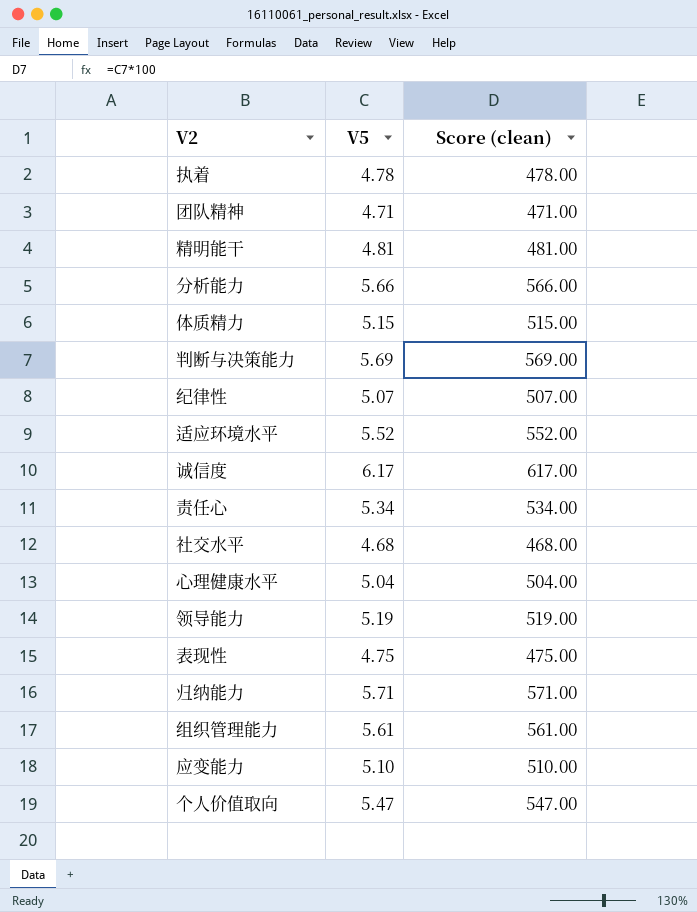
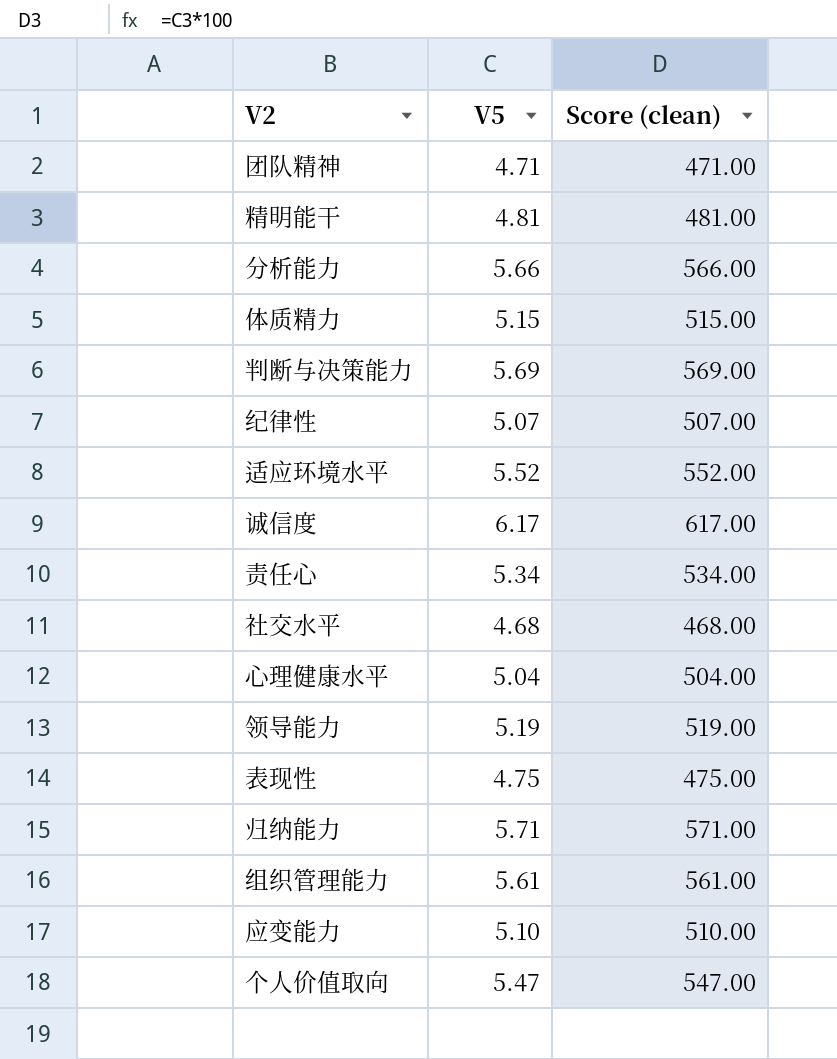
row 执着: 4.78 | 478.00 -> none

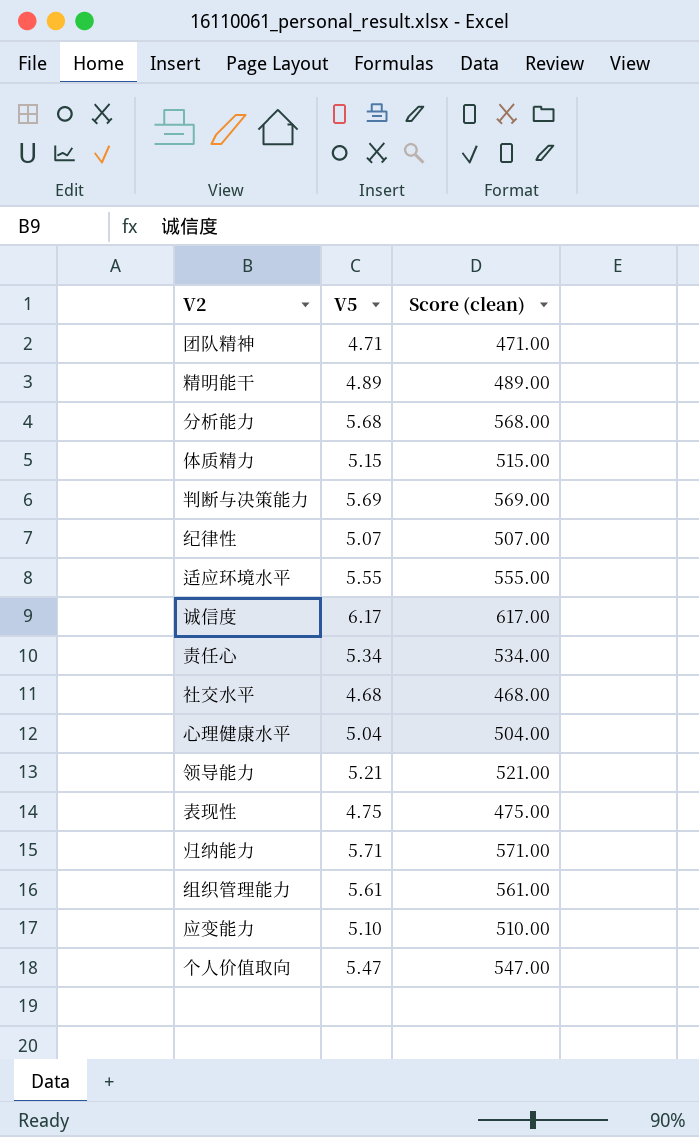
精明能干 | V5: 4.81 -> 4.89
精明能干 | Score (clean): 481.00 -> 489.00
分析能力 | V5: 5.66 -> 5.68
分析能力 | Score (clean): 566.00 -> 568.00
适应环境水平 | V5: 5.52 -> 5.55
适应环境水平 | Score (clean): 552.00 -> 555.00
领导能力 | V5: 5.19 -> 5.21
领导能力 | Score (clean): 519.00 -> 521.00

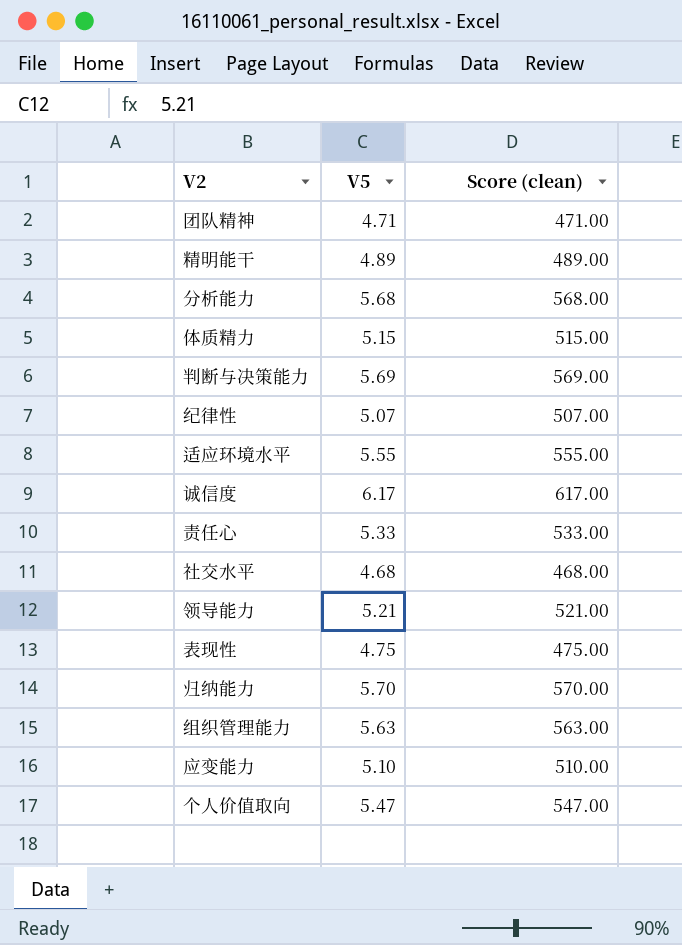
row 心理健康水平: 5.04 | 504.00 -> none
责任心 | V5: 5.34 -> 5.33
责任心 | Score (clean): 534.00 -> 533.00
归纳能力 | V5: 5.71 -> 5.70
归纳能力 | Score (clean): 571.00 -> 570.00
组织管理能力 | V5: 5.61 -> 5.63
组织管理能力 | Score (clean): 561.00 -> 563.00

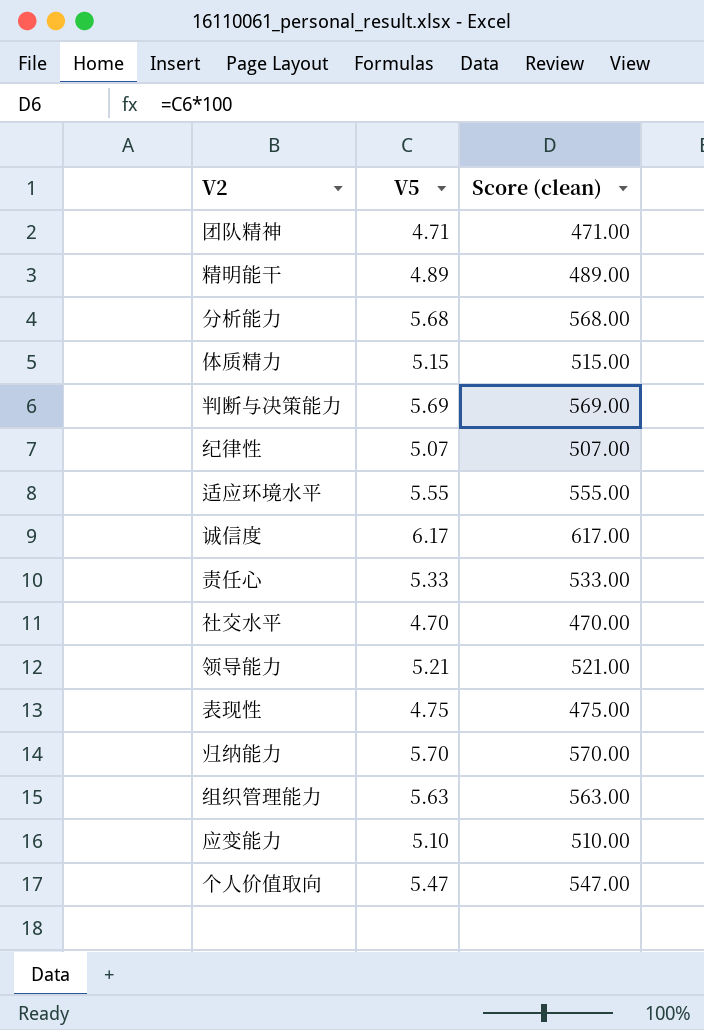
社交水平 | V5: 4.68 -> 4.70
社交水平 | Score (clean): 468.00 -> 470.00

